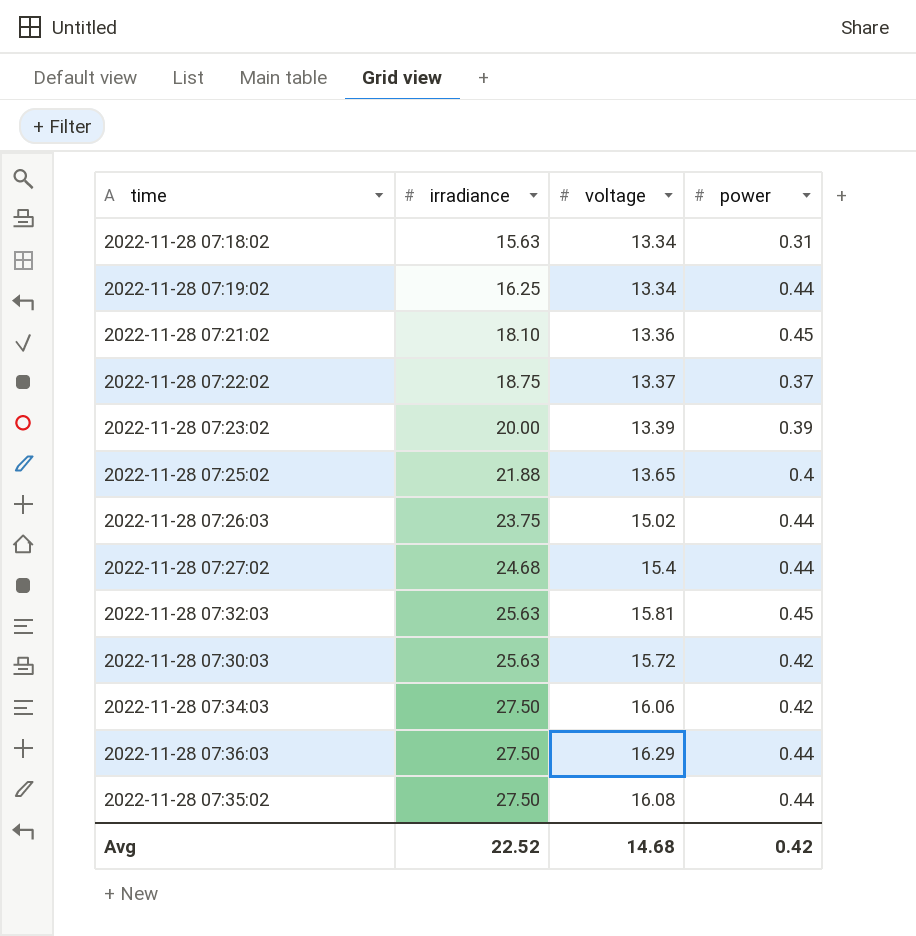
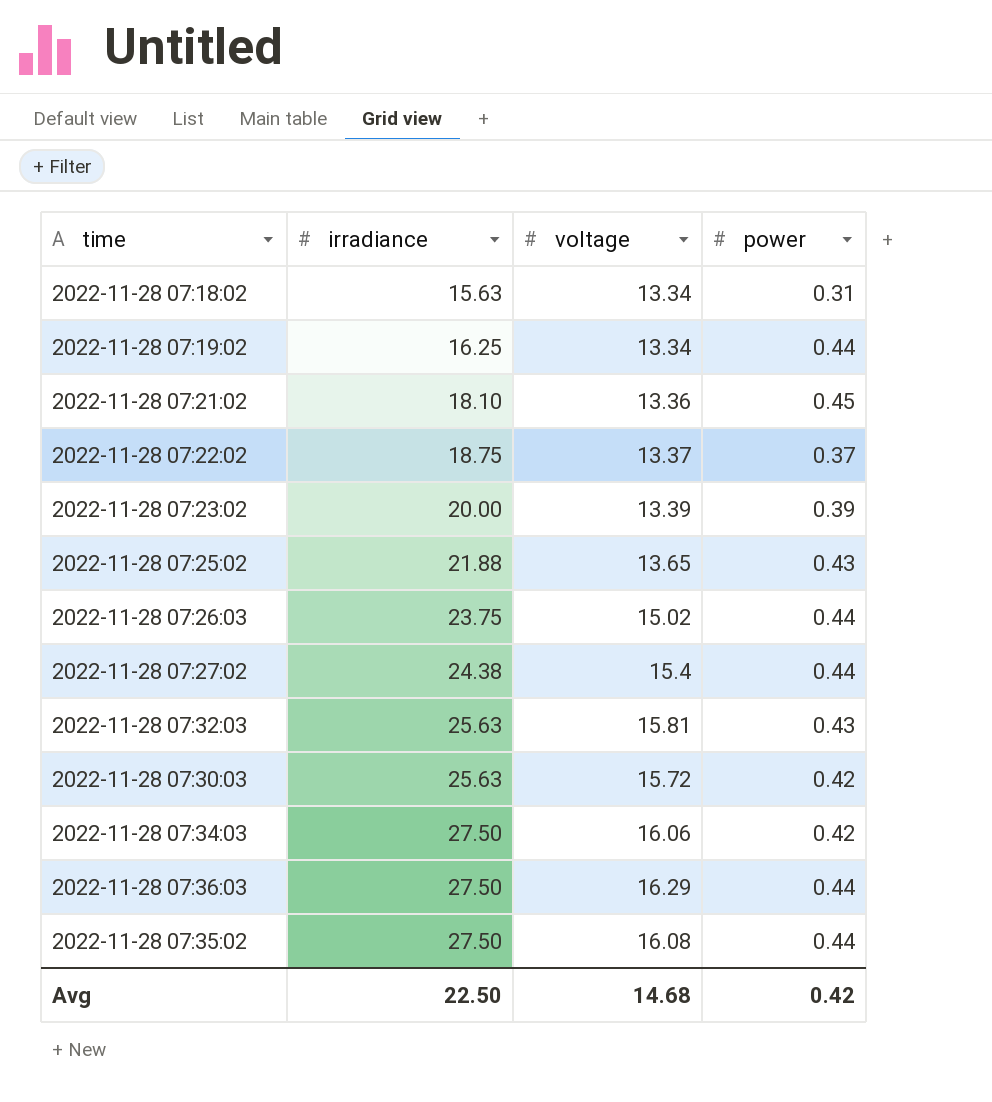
2022-11-28 07:25:02 | power: 0.4 -> 0.43
2022-11-28 07:27:02 | irradiance: 24.68 -> 24.38
2022-11-28 07:32:03 | power: 0.45 -> 0.43
Avg | irradiance: 22.52 -> 22.50

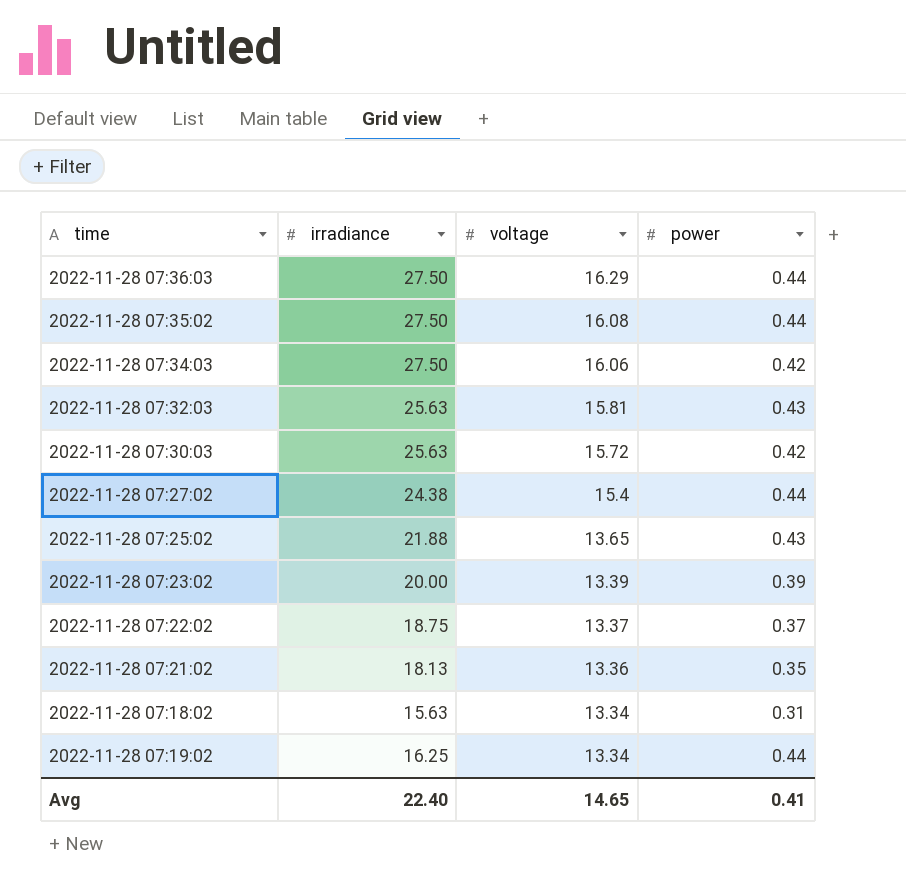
row order: irradiance ascending -> voltage descending
row 2022-11-28 07:26:03: 23.75 | 15.02 | 0.44 -> none
2022-11-28 07:21:02 | irradiance: 18.10 -> 18.13
2022-11-28 07:21:02 | power: 0.45 -> 0.35
Avg | irradiance: 22.50 -> 22.40
Avg | voltage: 14.68 -> 14.65
Avg | power: 0.42 -> 0.41

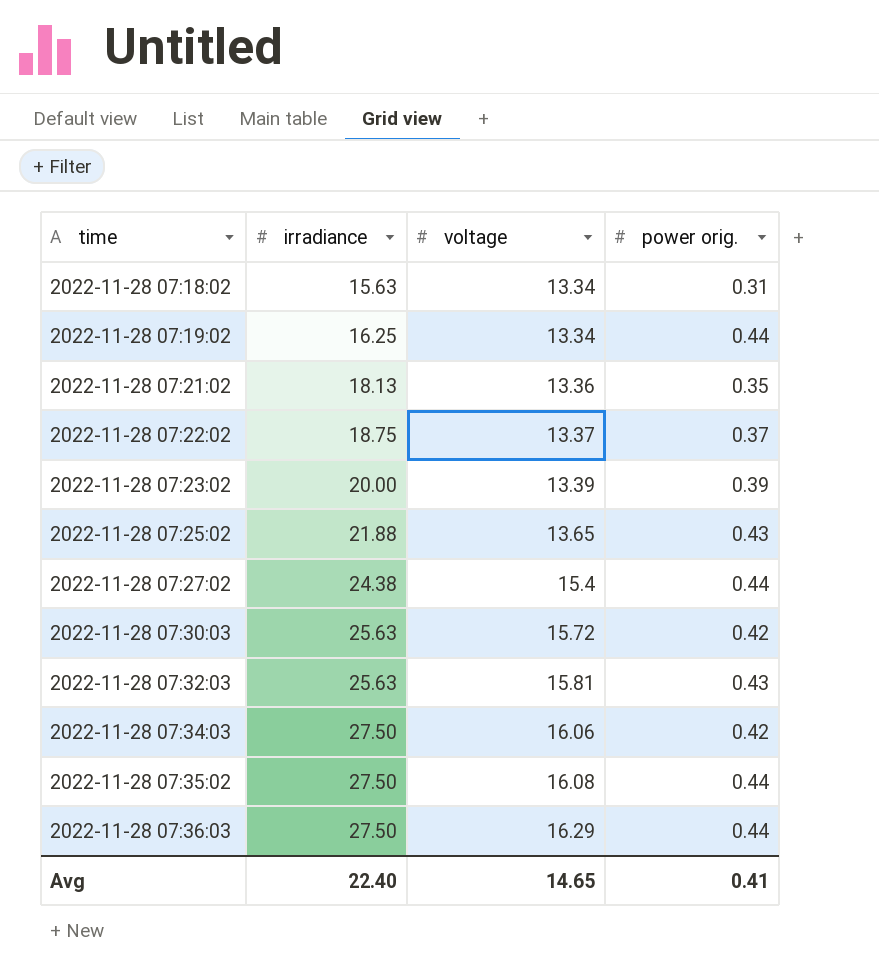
row order: voltage descending -> time ascending
column name: power -> power orig.

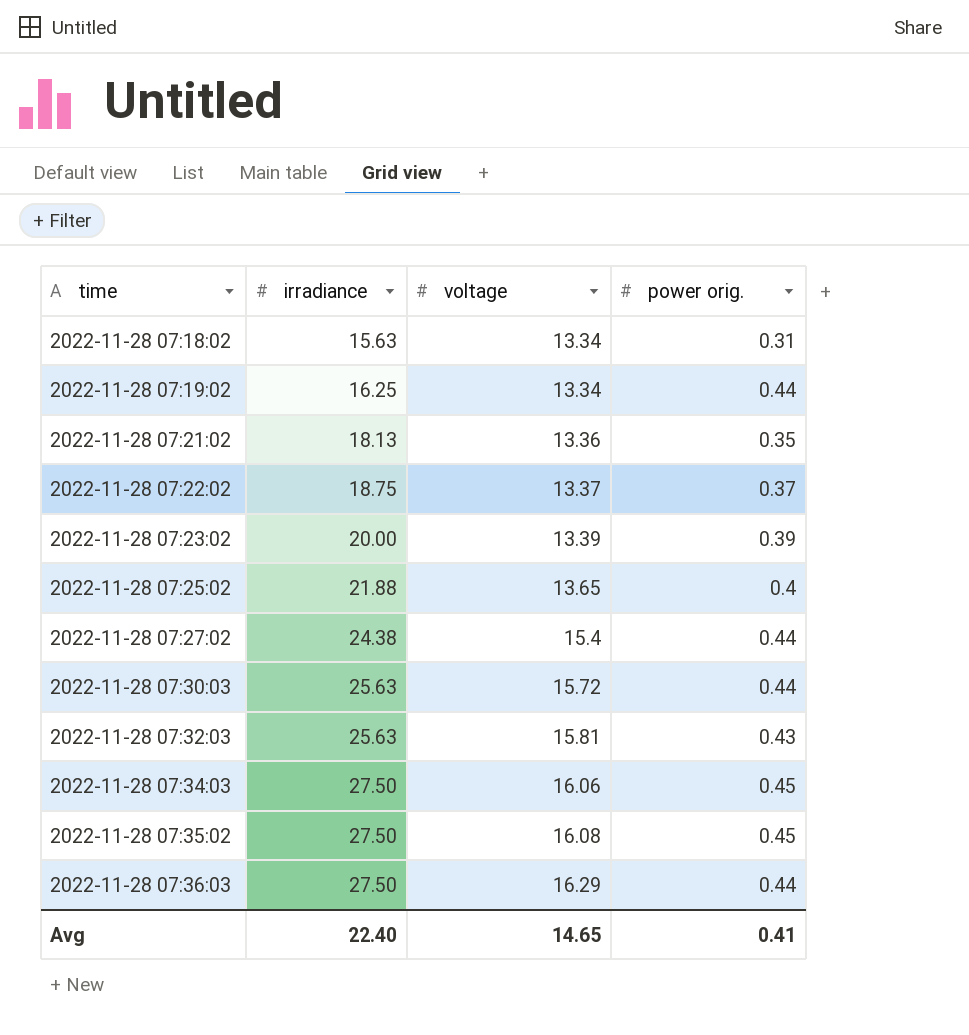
2022-11-28 07:25:02 | power orig.: 0.43 -> 0.4
2022-11-28 07:30:03 | power orig.: 0.42 -> 0.44
2022-11-28 07:34:03 | power orig.: 0.42 -> 0.45
2022-11-28 07:35:02 | power orig.: 0.44 -> 0.45

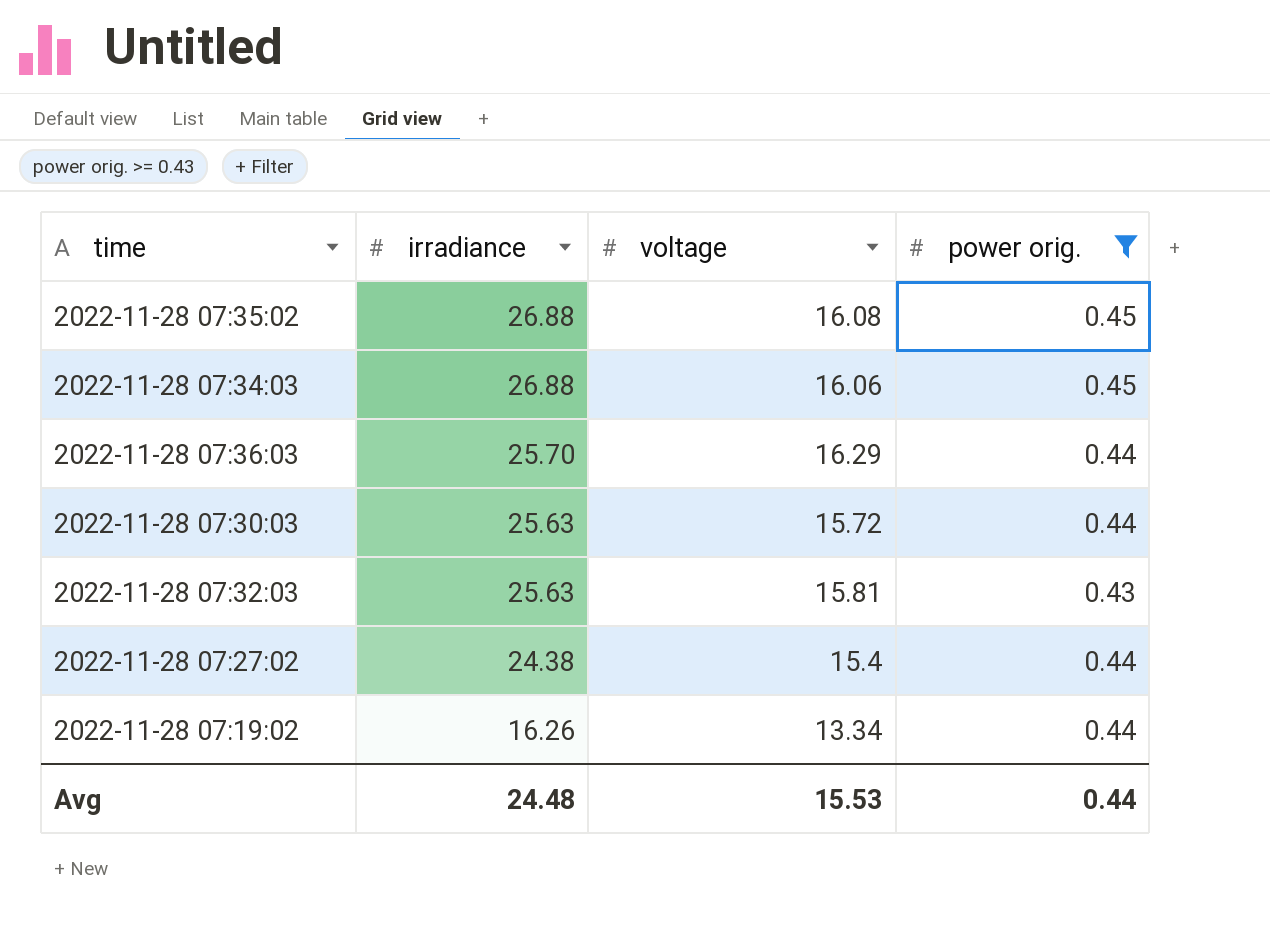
filter: none -> power orig. >= 0.43
row order: time ascending -> irradiance descending
2022-11-28 07:35:02 | irradiance: 27.50 -> 26.88
2022-11-28 07:34:03 | irradiance: 27.50 -> 26.88
2022-11-28 07:36:03 | irradiance: 27.50 -> 25.70
2022-11-28 07:19:02 | irradiance: 16.25 -> 16.26
Avg | irradiance: 22.40 -> 24.48
Avg | voltage: 14.65 -> 15.53
Avg | power orig.: 0.41 -> 0.44

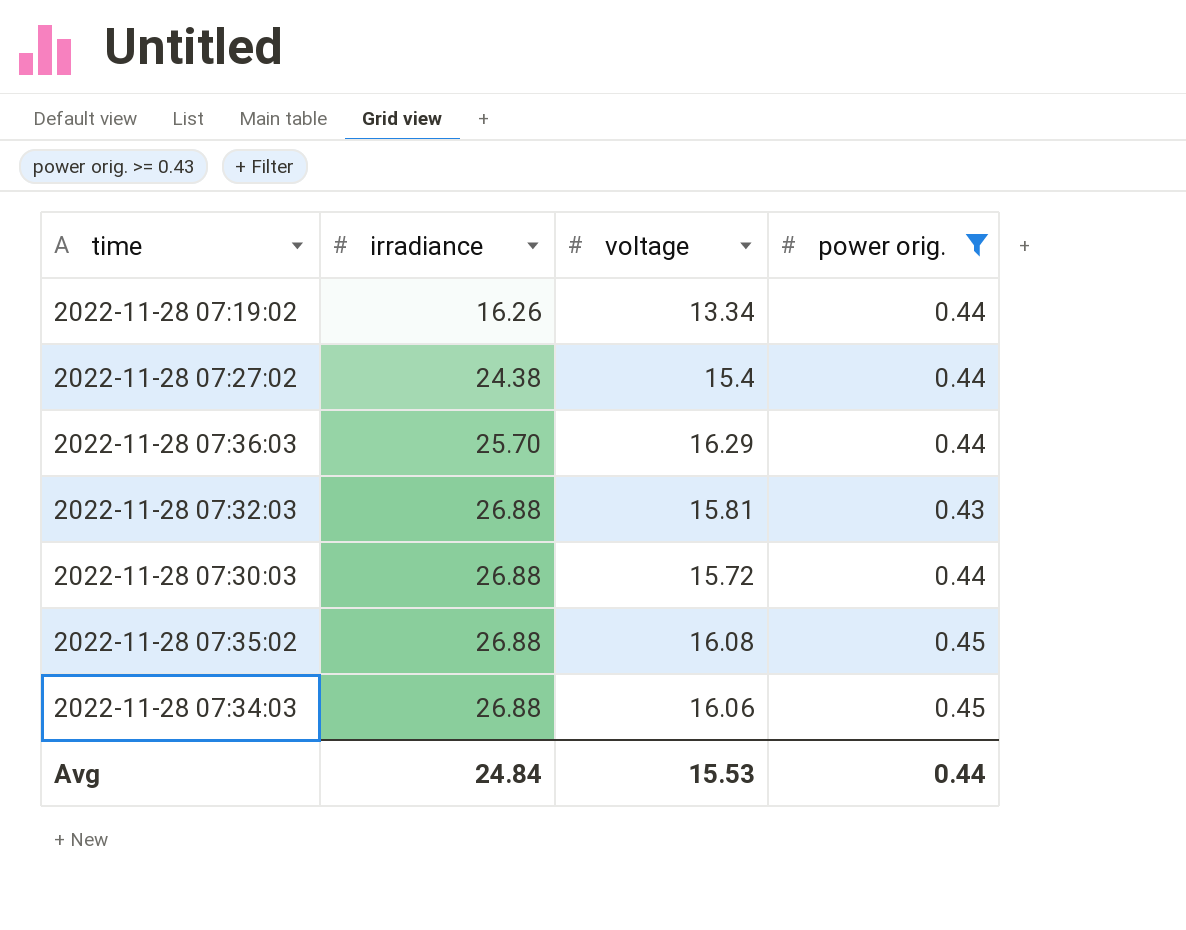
row order: irradiance descending -> irradiance ascending
2022-11-28 07:32:03 | irradiance: 25.63 -> 26.88
2022-11-28 07:30:03 | irradiance: 25.63 -> 26.88
Avg | irradiance: 24.48 -> 24.84

